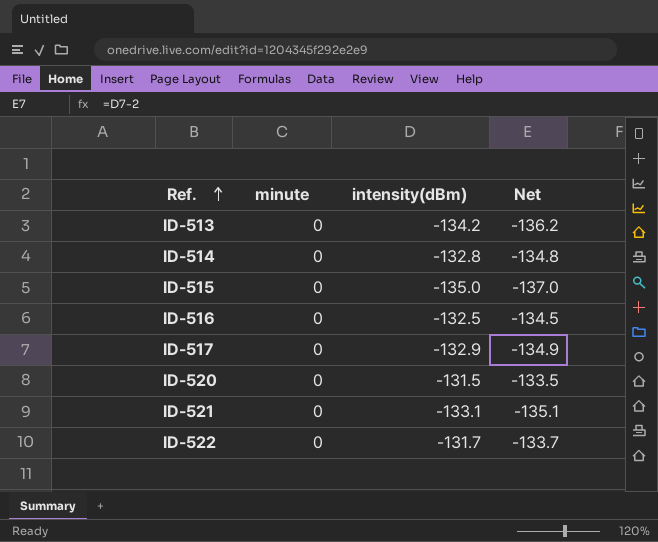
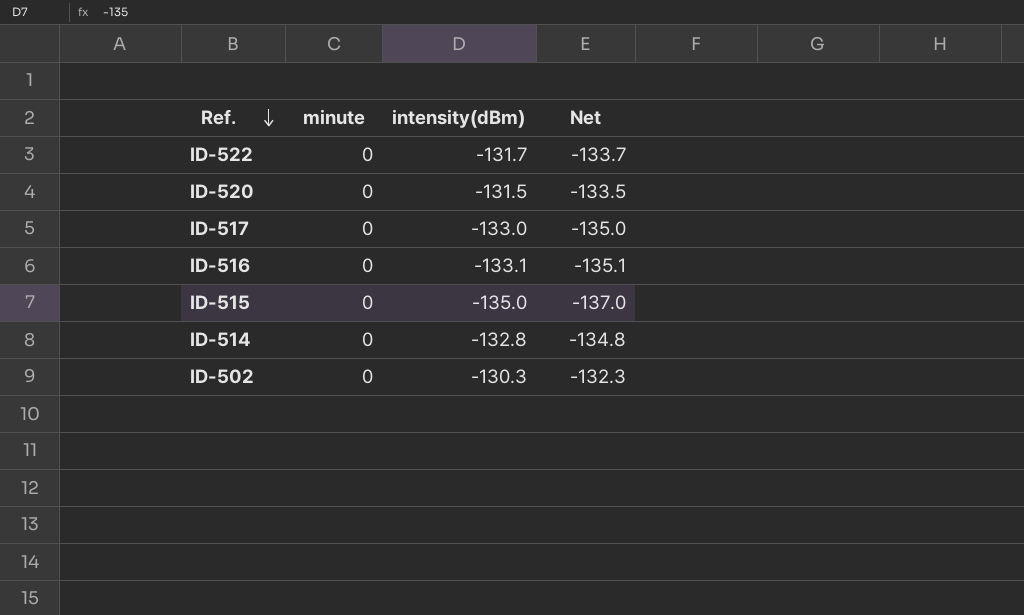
row order: Ref. ascending -> Ref. descending
row ID-513: 0 | -134.2 | -136.2 -> none
row ID-521: 0 | -133.1 | -135.1 -> none
ID-517 | intensity(dBm): -132.9 -> -133.0
ID-517 | Net: -134.9 -> -135.0
ID-516 | intensity(dBm): -132.5 -> -133.1
ID-516 | Net: -134.5 -> -135.1
row ID-502: none -> 0 | -130.3 | -132.3

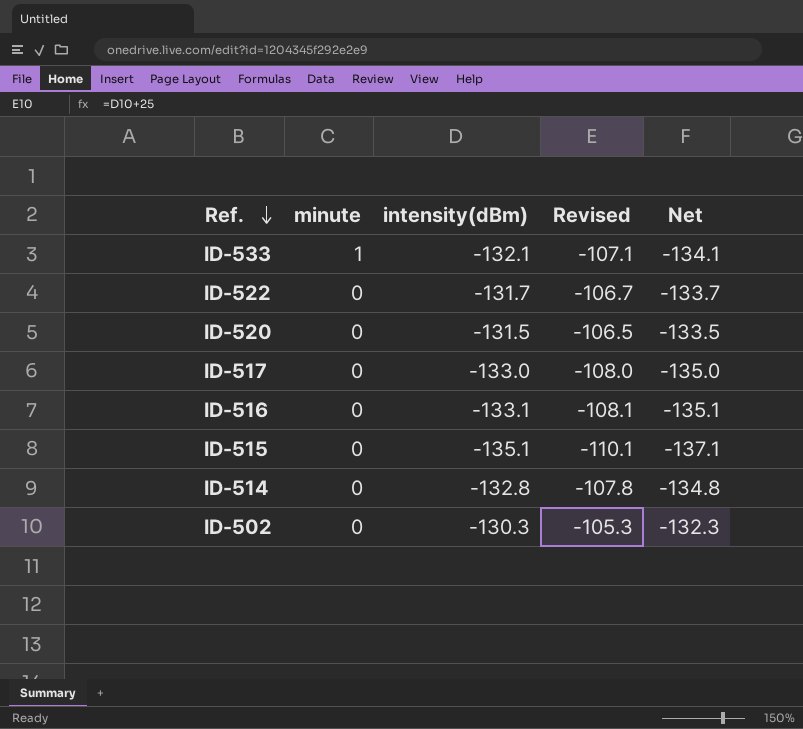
column Revised | formula: none -> [intensity(dBm)] + 25
row ID-533: none -> 1 | -132.1 | -107.1 | -134.1
ID-515 | intensity(dBm): -135.0 -> -135.1
ID-515 | Net: -137.0 -> -137.1

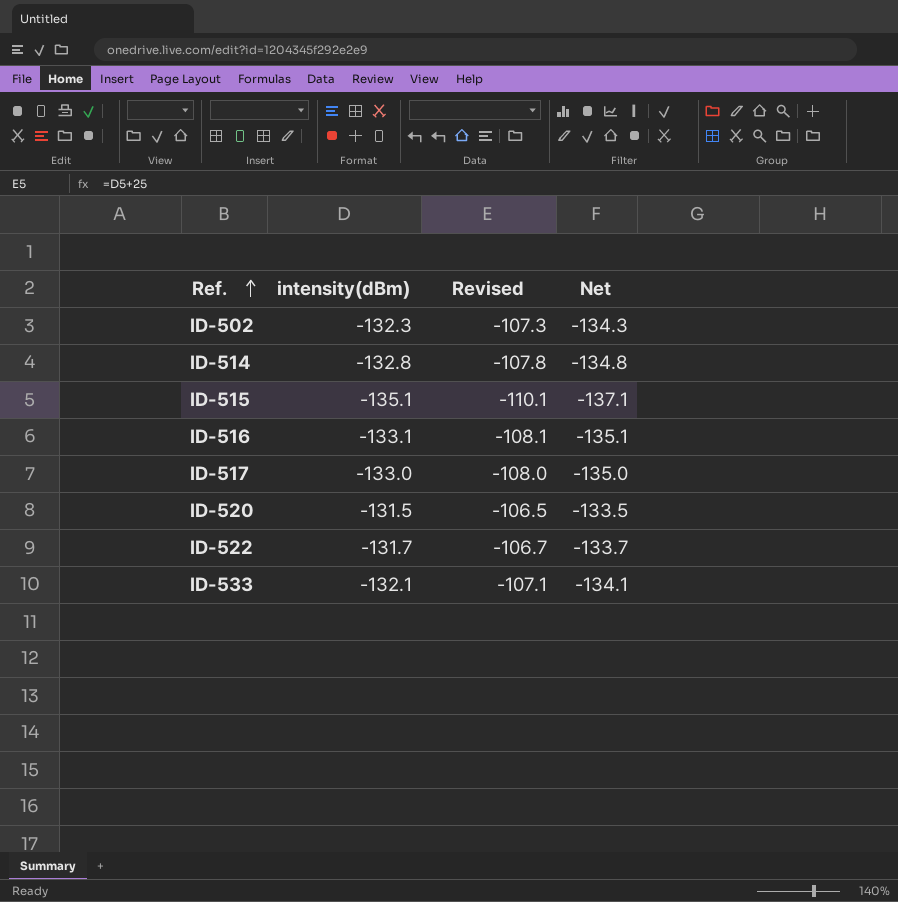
row order: Ref. descending -> Ref. ascending
column minute | position: 2 -> none
ID-502 | intensity(dBm): -130.3 -> -132.3
ID-502 | Revised: -105.3 -> -107.3
ID-502 | Net: -132.3 -> -134.3

